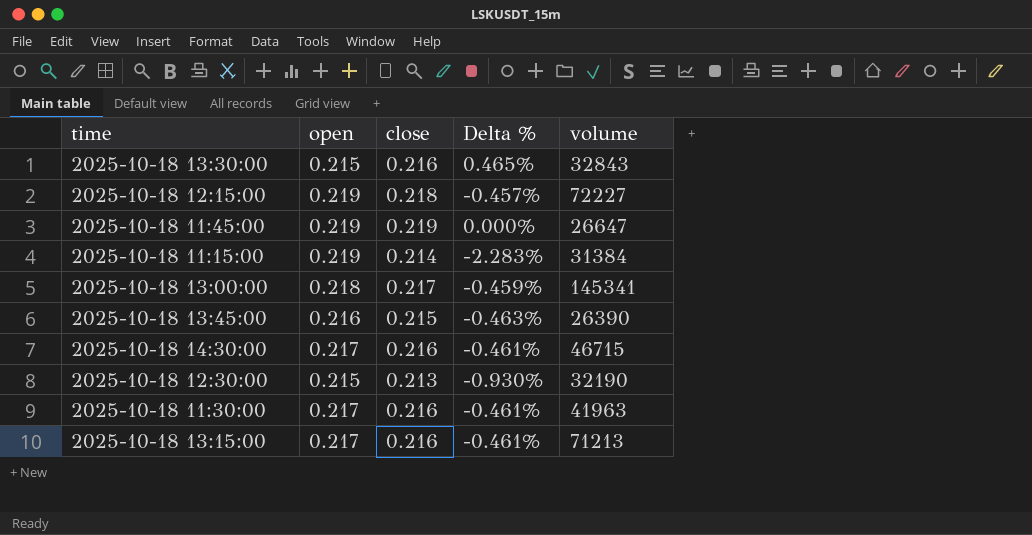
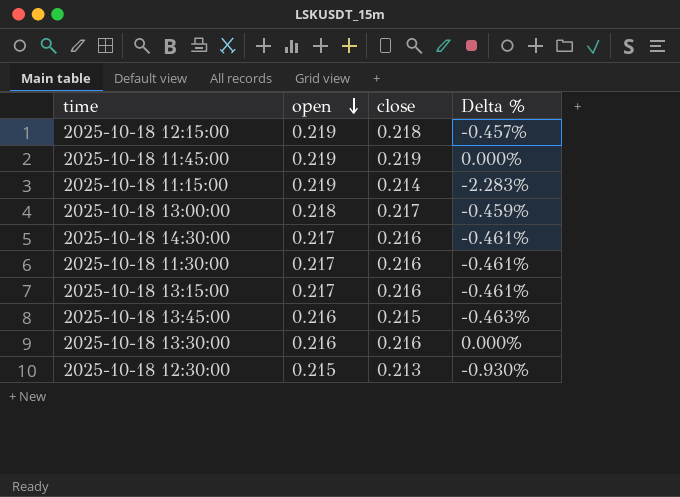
row order: none -> open descending
column volume | position: 5 -> none
2025-10-18 13:30:00 | open: 0.215 -> 0.216
2025-10-18 13:30:00 | Delta %: 0.465% -> 0.000%

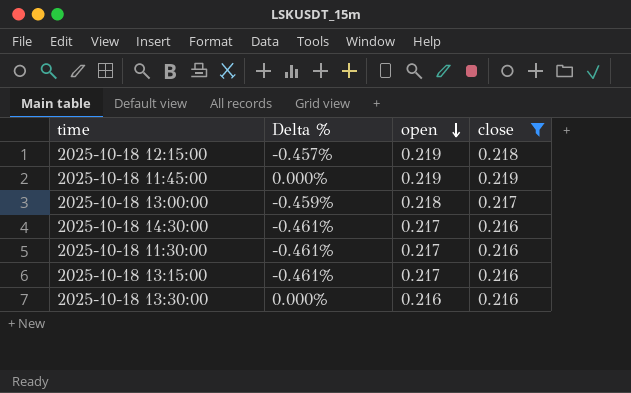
filter: none -> close >= 0.216
column Delta % | position: 4 -> 2

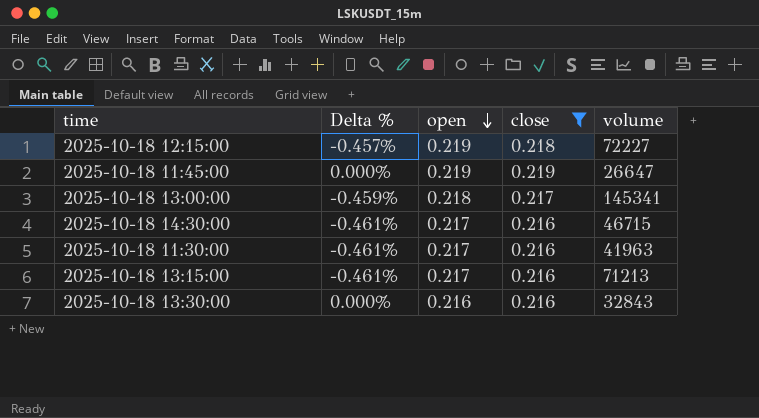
column volume | position: none -> 5

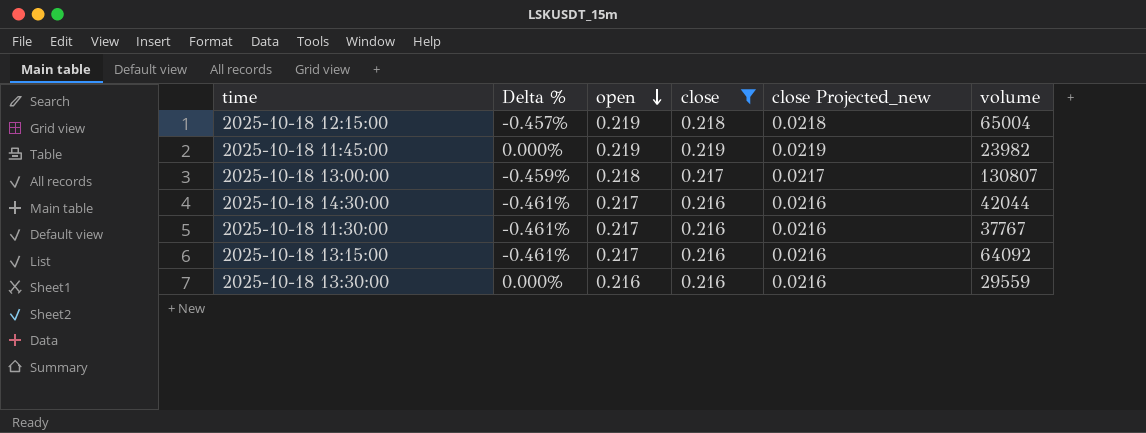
column close Projected_new | formula: none -> [close] * 0.1
2025-10-18 12:15:00 | volume: 72227 -> 65004
2025-10-18 11:45:00 | volume: 26647 -> 23982
2025-10-18 13:00:00 | volume: 145341 -> 130807
2025-10-18 14:30:00 | volume: 46715 -> 42044
2025-10-18 11:30:00 | volume: 41963 -> 37767
2025-10-18 13:15:00 | volume: 71213 -> 64092
2025-10-18 13:30:00 | volume: 32843 -> 29559

